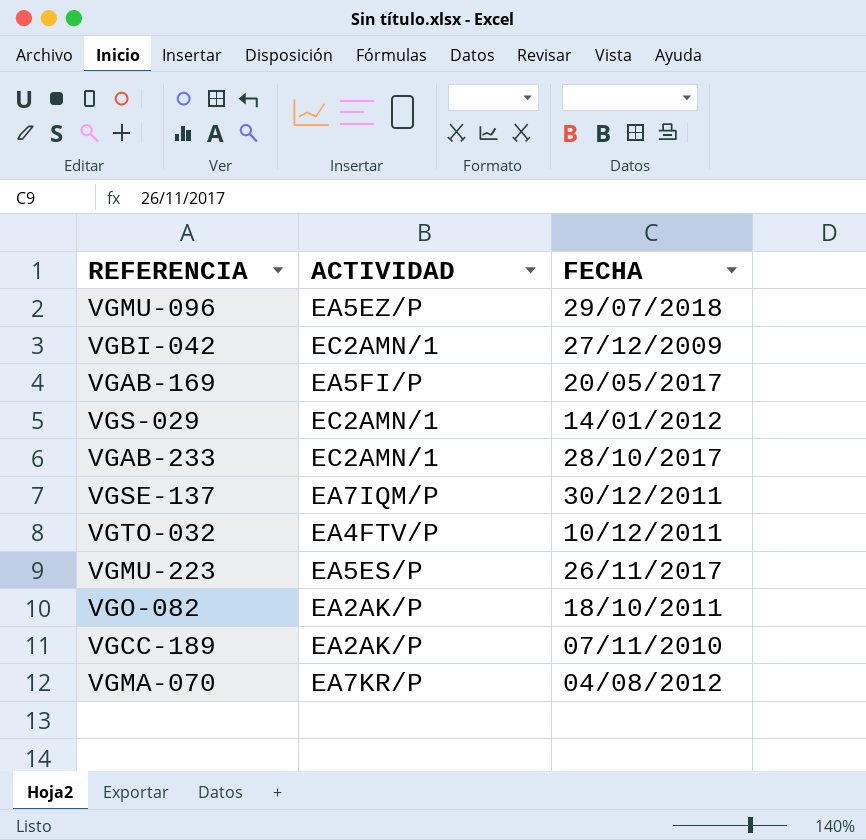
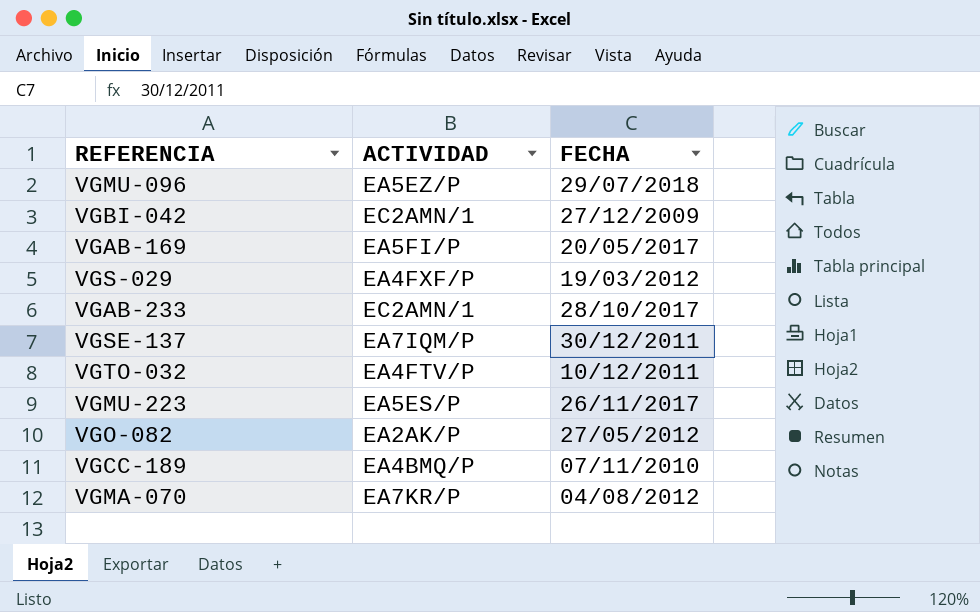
VGS-029 | ACTIVIDAD: EC2AMN/1 -> EA4FXF/P
VGS-029 | FECHA: 14/01/2012 -> 19/03/2012
VGO-082 | FECHA: 18/10/2011 -> 27/05/2012
VGCC-189 | ACTIVIDAD: EA2AK/P -> EA4BMQ/P

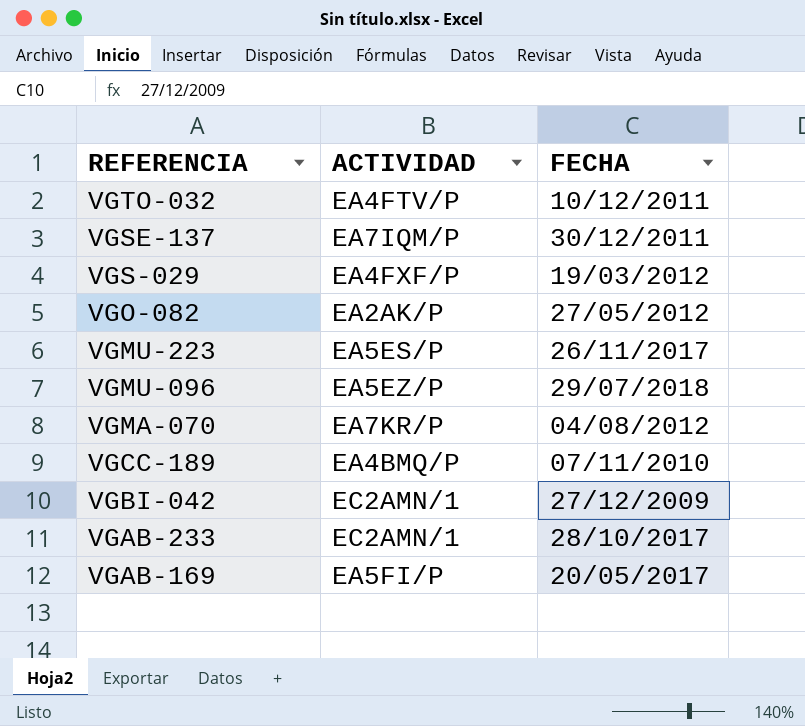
row order: none -> REFERENCIA descending

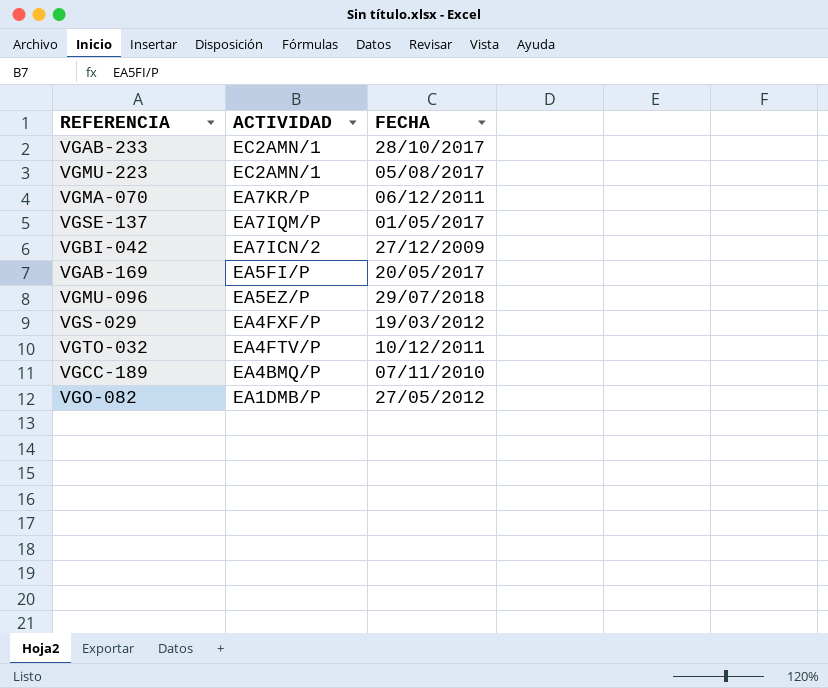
row order: REFERENCIA descending -> ACTIVIDAD descending
VGMU-223 | ACTIVIDAD: EA5ES/P -> EC2AMN/1
VGMU-223 | FECHA: 26/11/2017 -> 05/08/2017
VGMA-070 | FECHA: 04/08/2012 -> 06/12/2011
VGSE-137 | FECHA: 30/12/2011 -> 01/05/2017
VGBI-042 | ACTIVIDAD: EC2AMN/1 -> EA7ICN/2
VGO-082 | ACTIVIDAD: EA2AK/P -> EA1DMB/P

